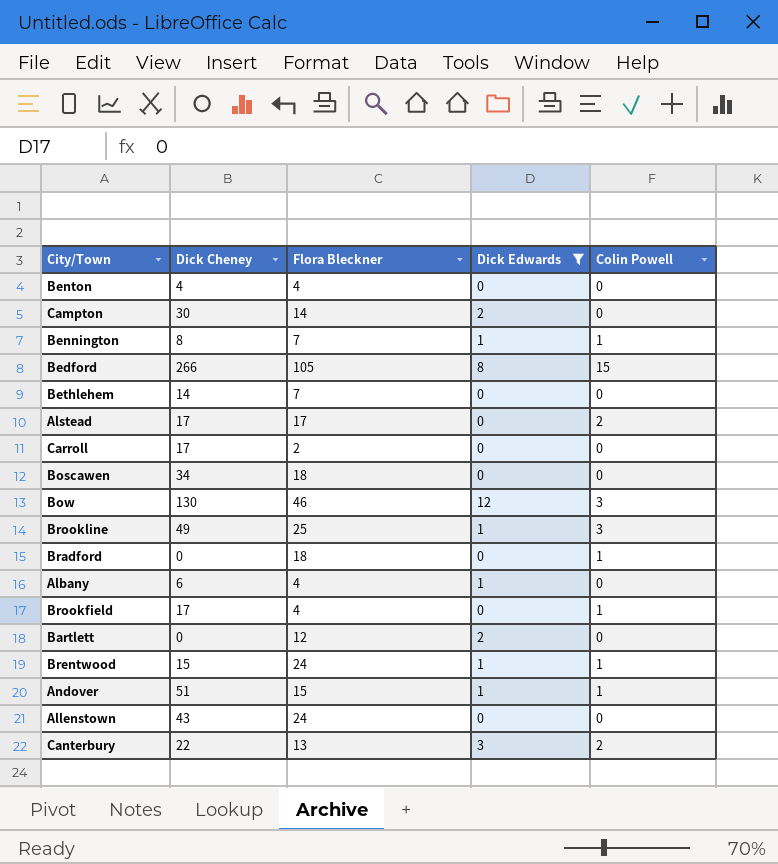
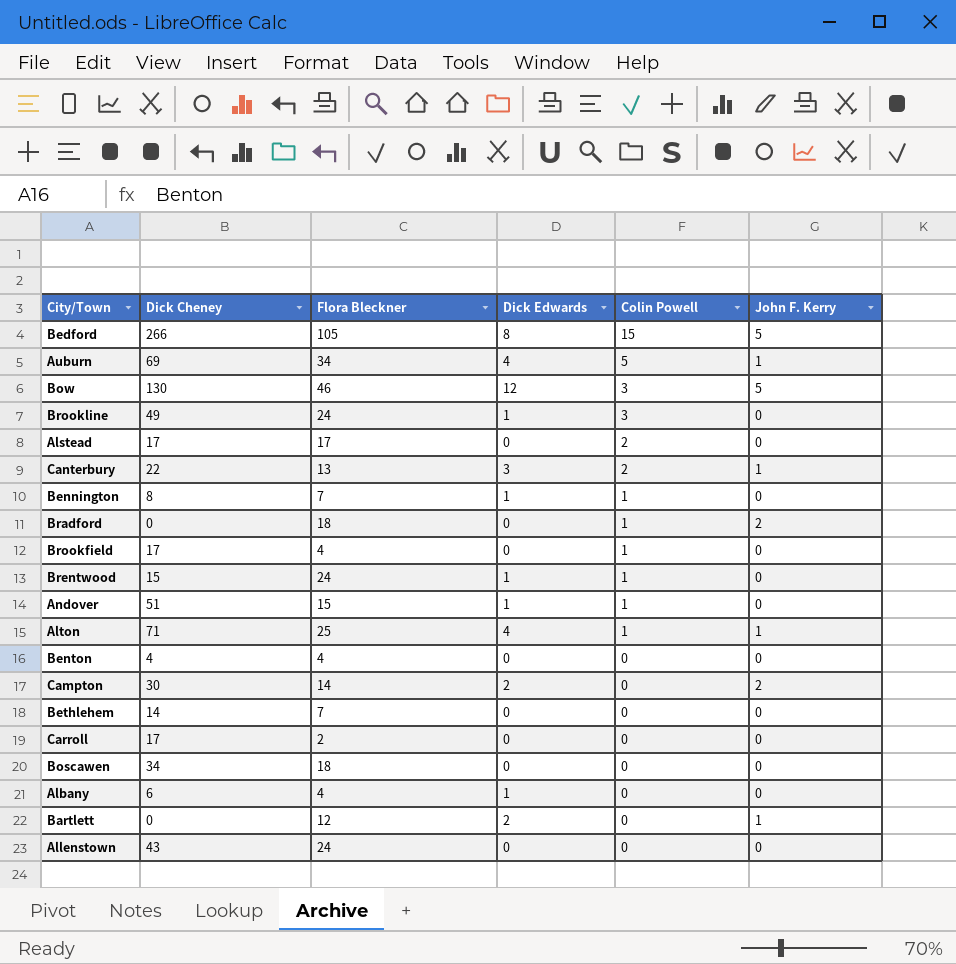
filter: Dick Edwards != 4 -> none
row order: none -> Colin Powell descending
column John F. Kerry | position: none -> 6
Brookline | Flora Bleckner: 25 -> 24

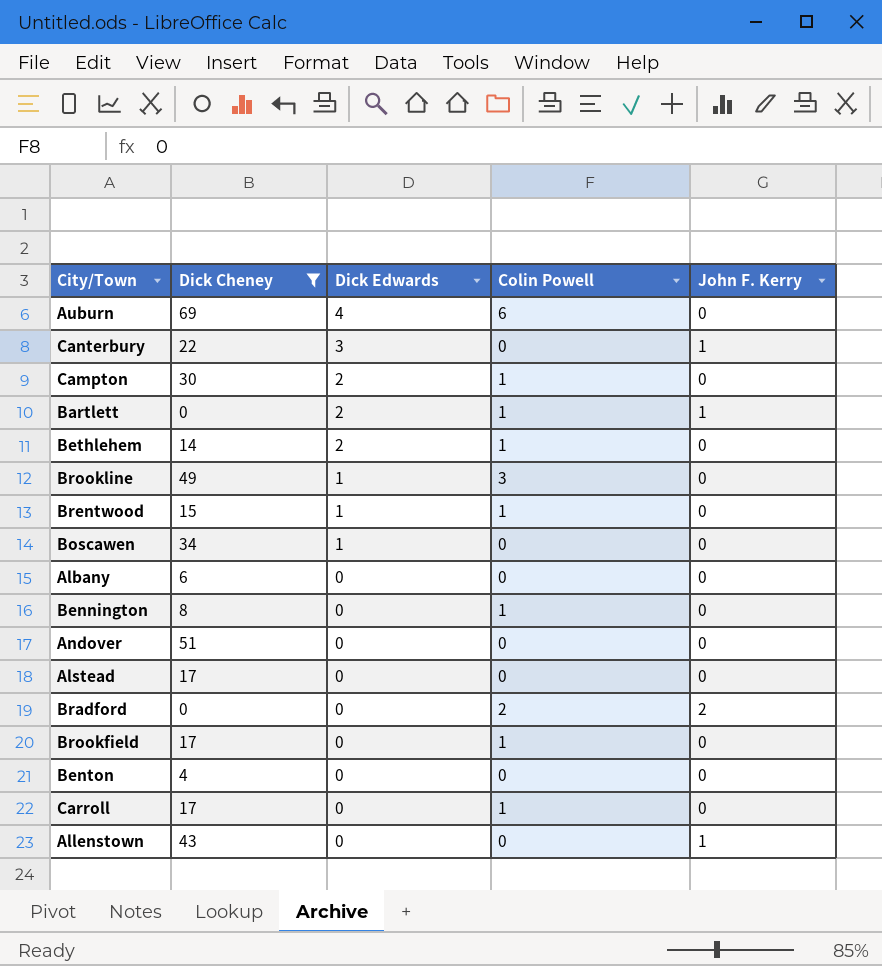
filter: none -> Dick Cheney <= 69
row order: Colin Powell descending -> Dick Edwards descending
column Flora Bleckner | position: 3 -> none
Auburn | Colin Powell: 5 -> 6
Auburn | John F. Kerry: 1 -> 0
Canterbury | Colin Powell: 2 -> 0
Campton | Colin Powell: 0 -> 1
Campton | John F. Kerry: 2 -> 0
Bartlett | Colin Powell: 0 -> 1
Bethlehem | Dick Edwards: 0 -> 2
Bethlehem | Colin Powell: 0 -> 1
Boscawen | Dick Edwards: 0 -> 1
Albany | Dick Edwards: 1 -> 0
Bennington | Dick Edwards: 1 -> 0
Andover | Dick Edwards: 1 -> 0
Andover | Colin Powell: 1 -> 0
Alstead | Colin Powell: 2 -> 0
Bradford | Colin Powell: 1 -> 2
Carroll | Colin Powell: 0 -> 1
Allenstown | John F. Kerry: 0 -> 1

